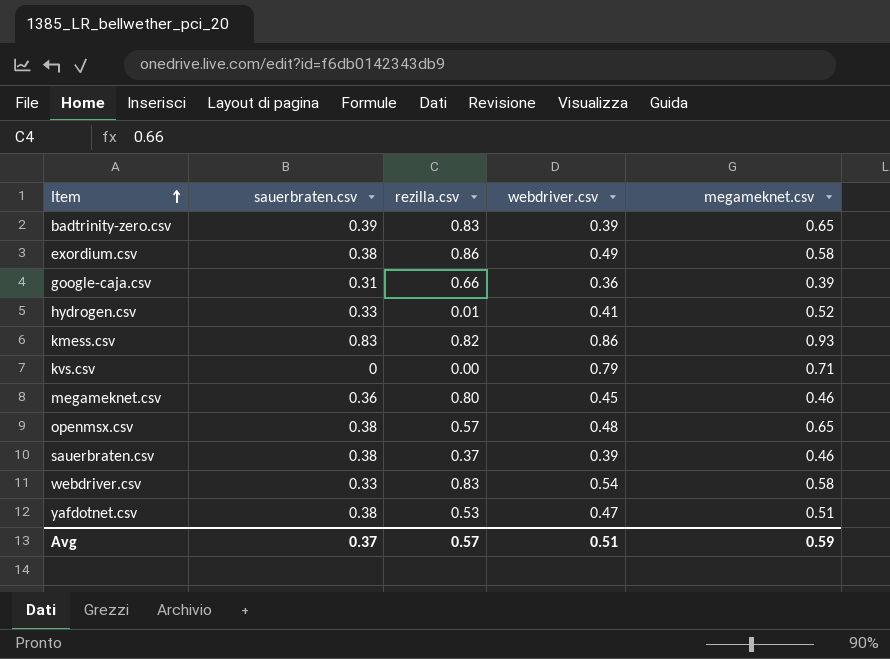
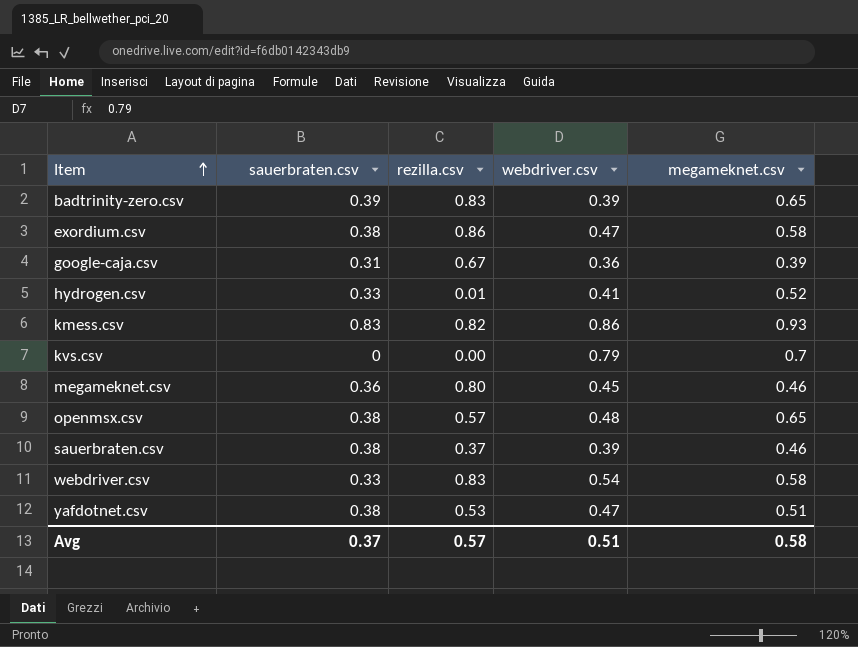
exordium.csv | webdriver.csv: 0.49 -> 0.47
google-caja.csv | rezilla.csv: 0.66 -> 0.67
kvs.csv | megameknet.csv: 0.71 -> 0.7
Avg | megameknet.csv: 0.59 -> 0.58

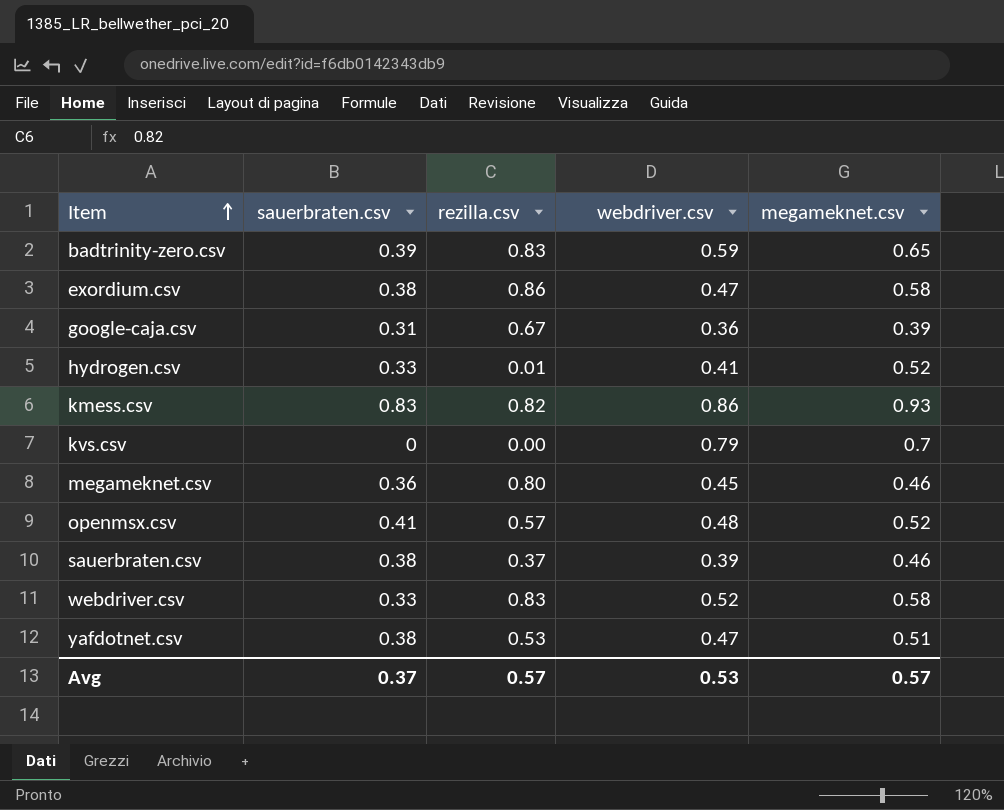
badtrinity-zero.csv | webdriver.csv: 0.39 -> 0.59
openmsx.csv | sauerbraten.csv: 0.38 -> 0.41
openmsx.csv | megameknet.csv: 0.65 -> 0.52
webdriver.csv | webdriver.csv: 0.54 -> 0.52
Avg | webdriver.csv: 0.51 -> 0.53
Avg | megameknet.csv: 0.58 -> 0.57

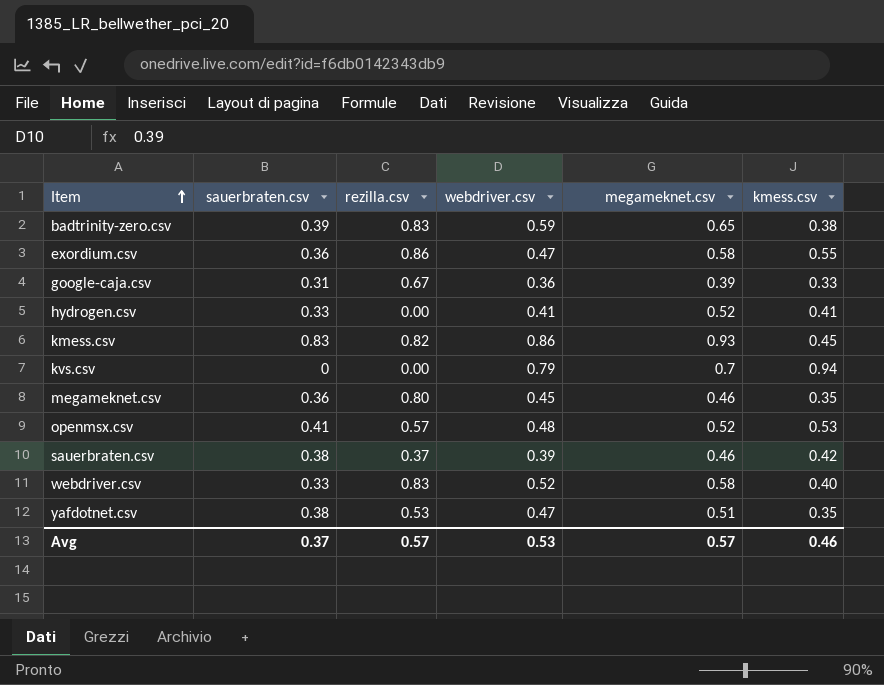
column kmess.csv | position: none -> 6
exordium.csv | sauerbraten.csv: 0.38 -> 0.36
hydrogen.csv | rezilla.csv: 0.01 -> 0.00

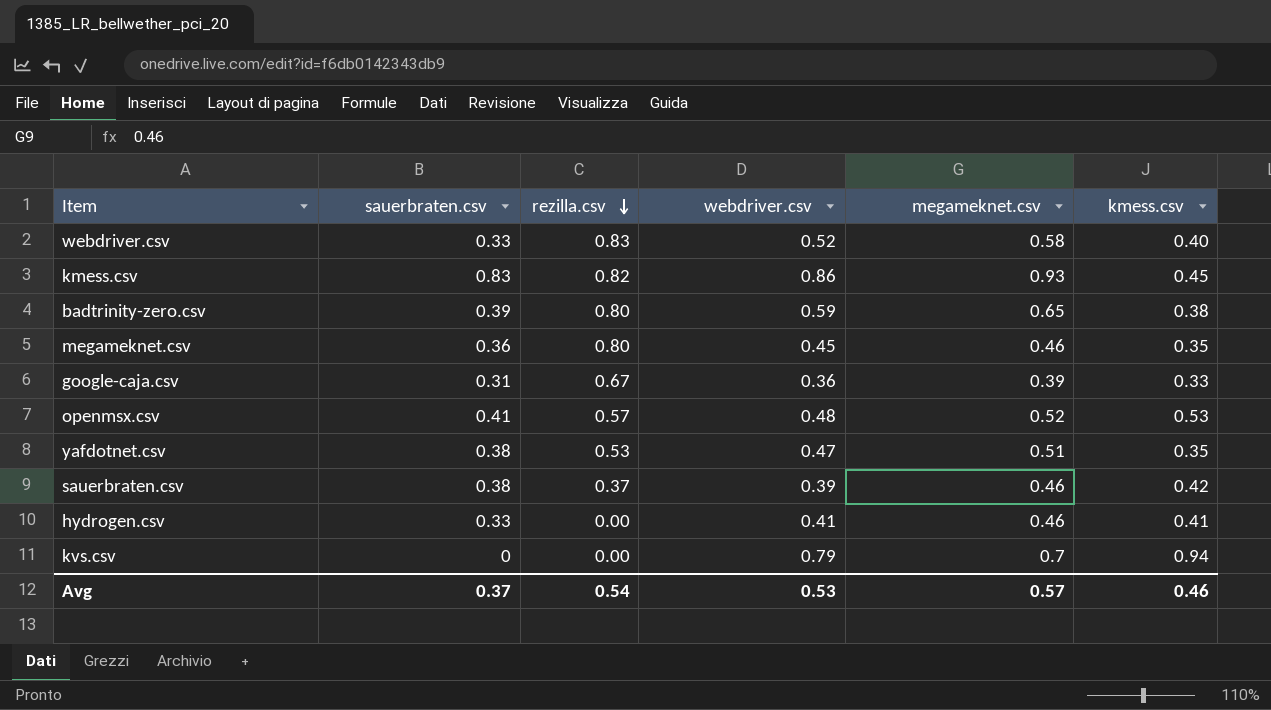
row order: Item ascending -> rezilla.csv descending
row exordium.csv: 0.36 | 0.86 | 0.47 | 0.58 | 0.55 -> none
badtrinity-zero.csv | rezilla.csv: 0.83 -> 0.80
hydrogen.csv | megameknet.csv: 0.52 -> 0.46
Avg | rezilla.csv: 0.57 -> 0.54

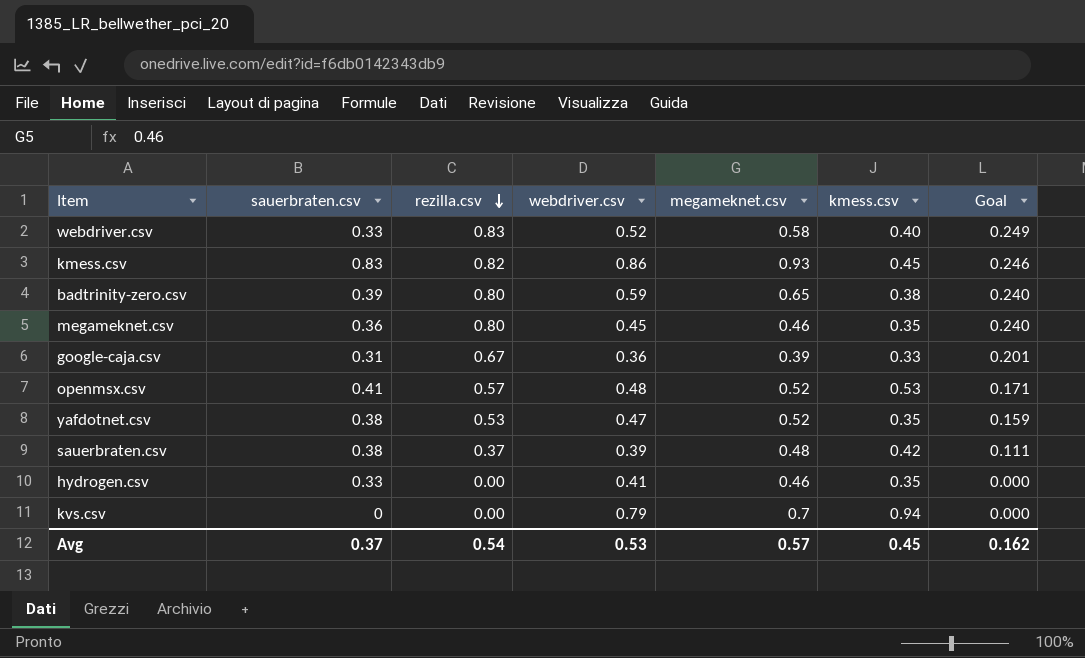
column Goal | formula: none -> [rezilla.csv] * 0.3
yafdotnet.csv | megameknet.csv: 0.51 -> 0.52
sauerbraten.csv | megameknet.csv: 0.46 -> 0.48
hydrogen.csv | kmess.csv: 0.41 -> 0.35
Avg | kmess.csv: 0.46 -> 0.45

